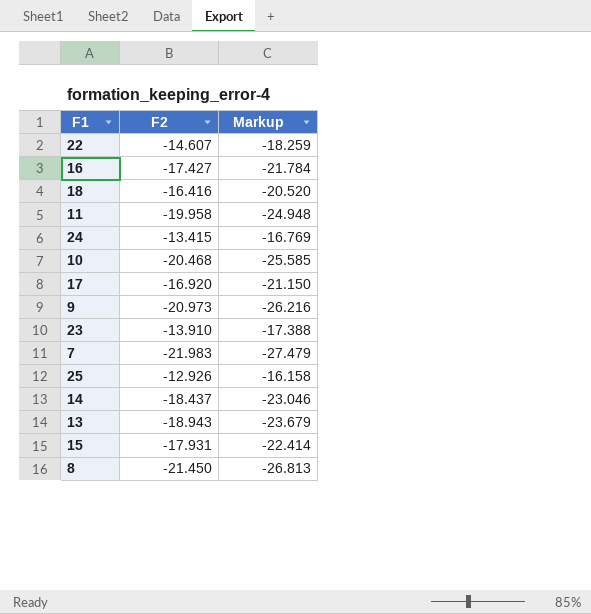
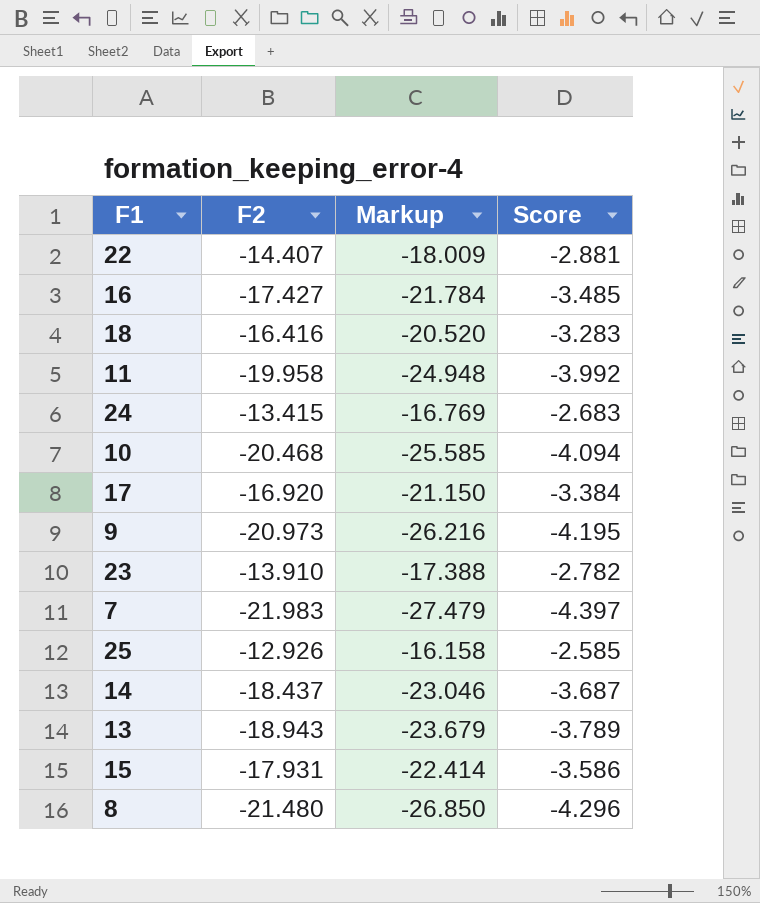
column Score | formula: none -> [F2] * 0.2
22 | F2: -14.607 -> -14.407
22 | Markup: -18.259 -> -18.009
8 | F2: -21.450 -> -21.480
8 | Markup: -26.813 -> -26.850

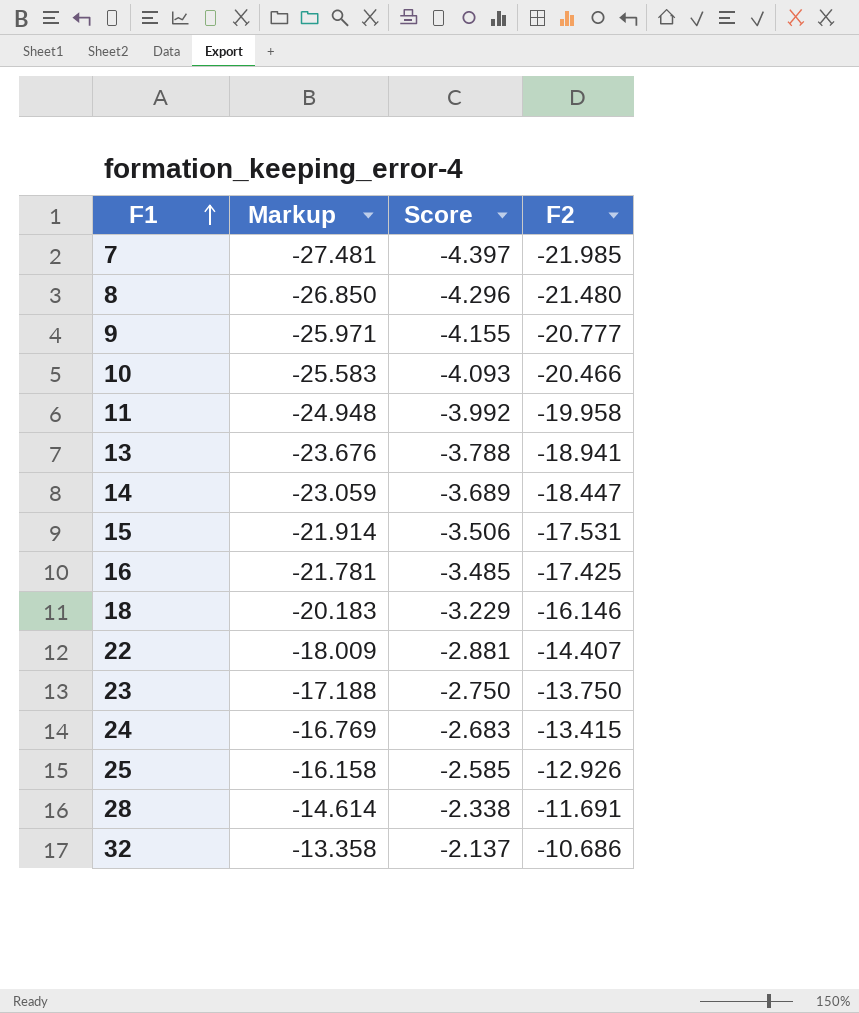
row order: none -> F1 ascending
column F2 | position: 2 -> 4
row 17: -16.920 | -21.150 | -3.384 -> none
7 | Markup: -27.479 -> -27.481
7 | F2: -21.983 -> -21.985
9 | Markup: -26.216 -> -25.971
9 | Score: -4.195 -> -4.155
9 | F2: -20.973 -> -20.777
10 | Markup: -25.585 -> -25.583
10 | Score: -4.094 -> -4.093
10 | F2: -20.468 -> -20.466
13 | Markup: -23.679 -> -23.676
13 | Score: -3.789 -> -3.788
13 | F2: -18.943 -> -18.941
14 | Markup: -23.046 -> -23.059
14 | Score: -3.687 -> -3.689
14 | F2: -18.437 -> -18.447
15 | Markup: -22.414 -> -21.914
15 | Score: -3.586 -> -3.506
15 | F2: -17.931 -> -17.531
16 | Markup: -21.784 -> -21.781
16 | F2: -17.427 -> -17.425
18 | Markup: -20.520 -> -20.183
18 | Score: -3.283 -> -3.229
18 | F2: -16.416 -> -16.146
23 | Markup: -17.388 -> -17.188
23 | Score: -2.782 -> -2.750
23 | F2: -13.910 -> -13.750
row 28: none -> -14.614 | -2.338 | -11.691
row 32: none -> -13.358 | -2.137 | -10.686

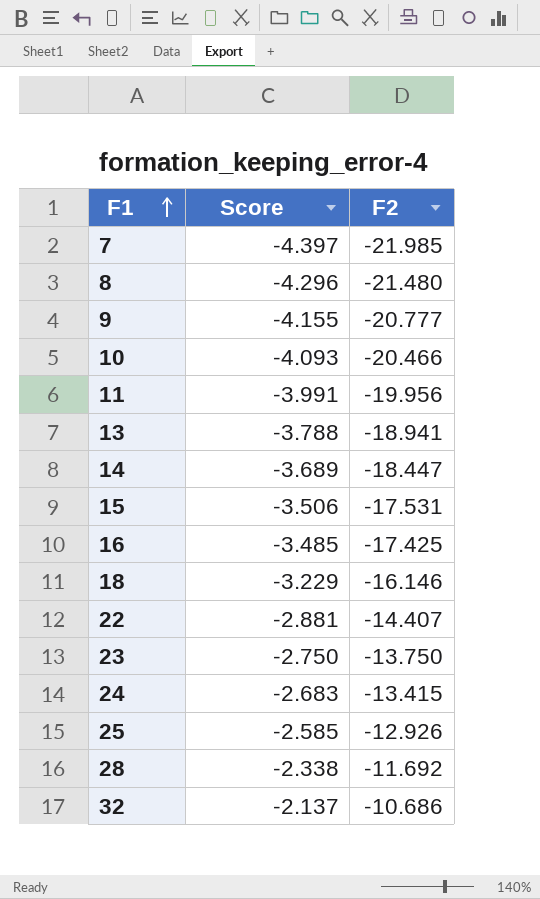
column Markup | formula: [F2] * 1.25 -> none
11 | Score: -3.992 -> -3.991
11 | F2: -19.958 -> -19.956
28 | F2: -11.691 -> -11.692

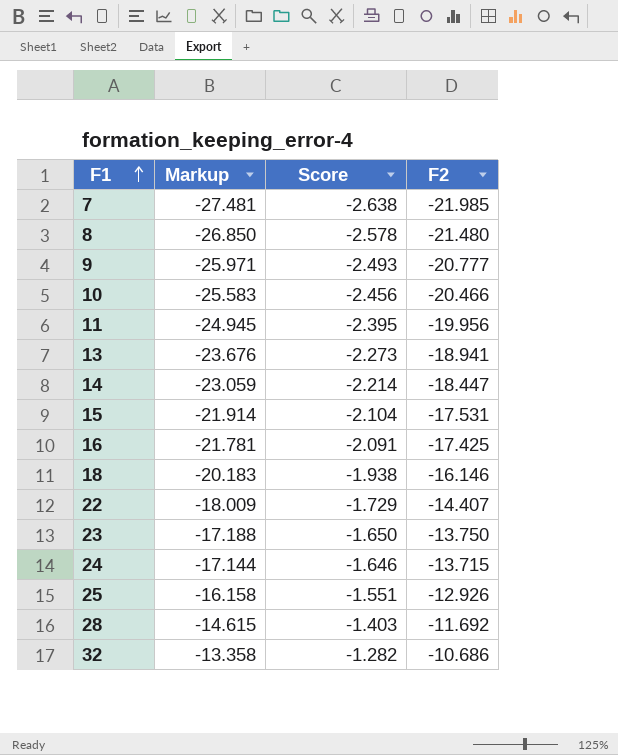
column Markup | formula: none -> [F2] * 1.25
column Score | formula: [F2] * 0.2 -> [F2] * 0.12
24 | F2: -13.415 -> -13.715

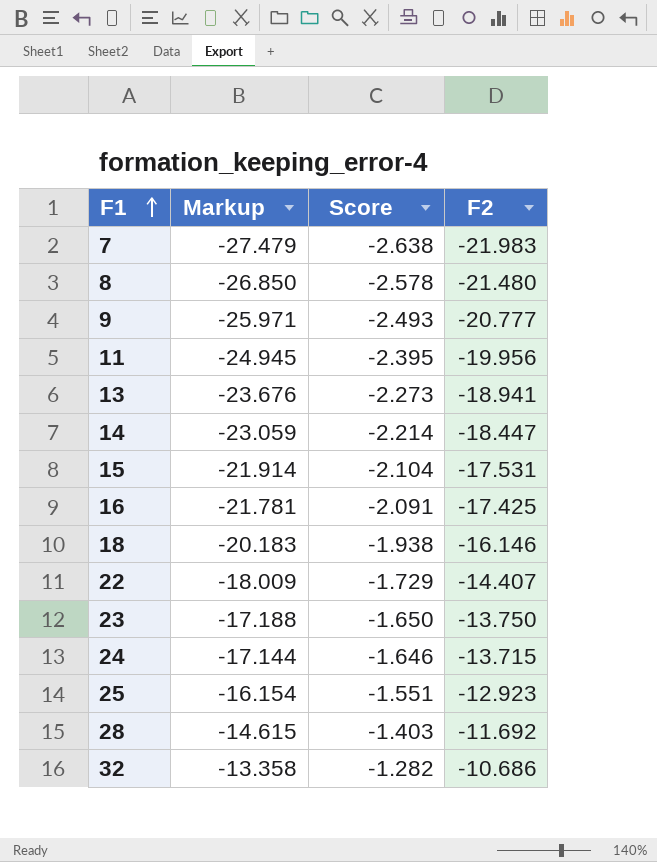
row 10: -25.583 | -2.456 | -20.466 -> none
7 | Markup: -27.481 -> -27.479
7 | F2: -21.985 -> -21.983
25 | Markup: -16.158 -> -16.154
25 | F2: -12.926 -> -12.923

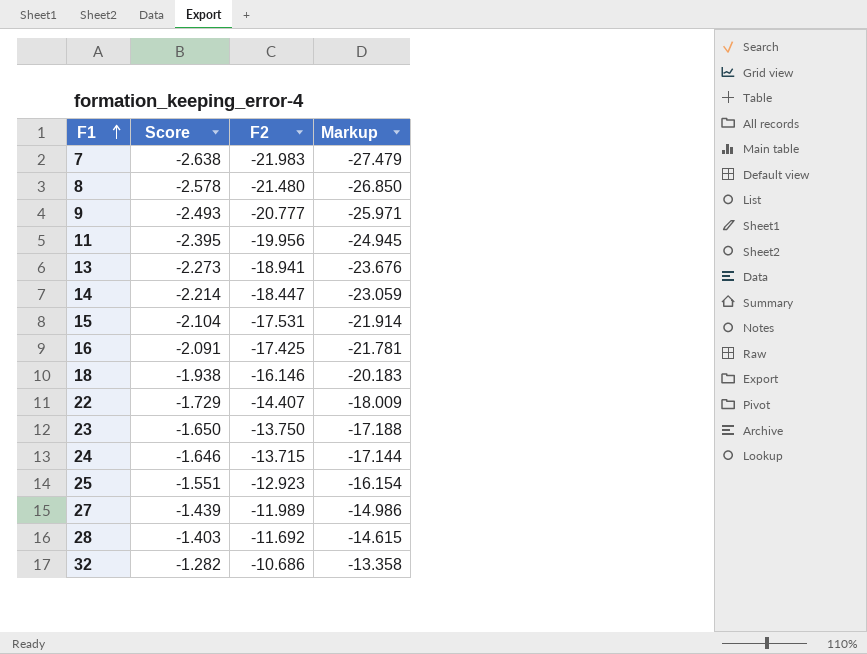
column Markup | position: 2 -> 4
row 27: none -> -1.439 | -11.989 | -14.986

